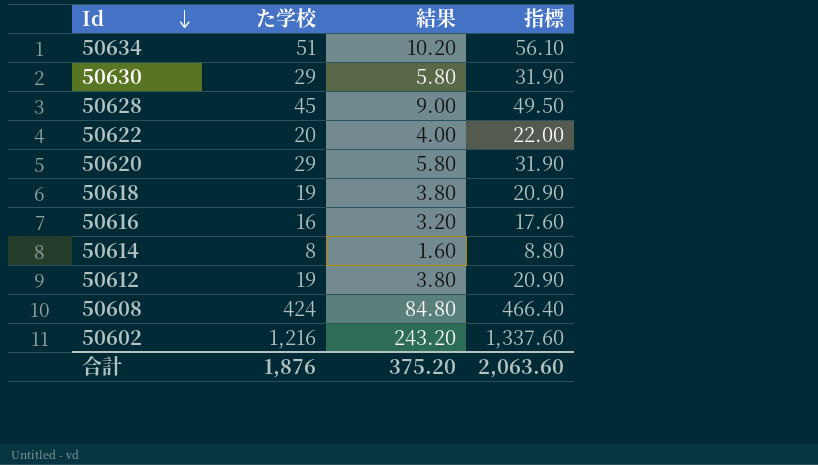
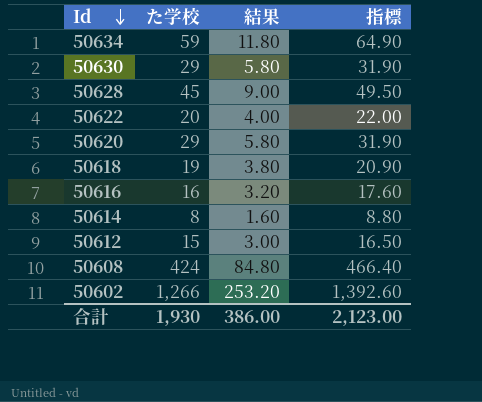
50634 | た学校: 51 -> 59
50634 | 結果: 10.20 -> 11.80
50634 | 指標: 56.10 -> 64.90
50612 | た学校: 19 -> 15
50612 | 結果: 3.80 -> 3.00
50612 | 指標: 20.90 -> 16.50
50602 | た学校: 1,216 -> 1,266
50602 | 結果: 243.20 -> 253.20
50602 | 指標: 1,337.60 -> 1,392.60
合計 | た学校: 1,876 -> 1,930
合計 | 結果: 375.20 -> 386.00
合計 | 指標: 2,063.60 -> 2,123.00

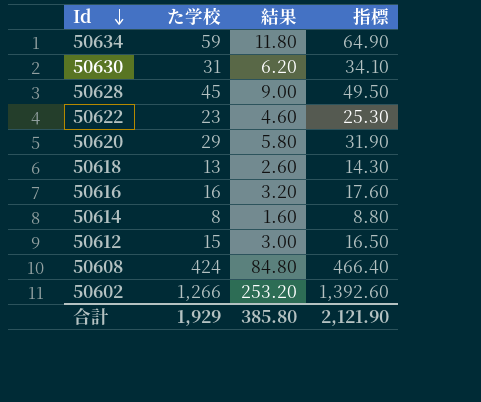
50630 | た学校: 29 -> 31
50630 | 結果: 5.80 -> 6.20
50630 | 指標: 31.90 -> 34.10
50622 | た学校: 20 -> 23
50622 | 結果: 4.00 -> 4.60
50622 | 指標: 22.00 -> 25.30
50618 | た学校: 19 -> 13
50618 | 結果: 3.80 -> 2.60
50618 | 指標: 20.90 -> 14.30
合計 | た学校: 1,930 -> 1,929
合計 | 結果: 386.00 -> 385.80
合計 | 指標: 2,123.00 -> 2,121.90

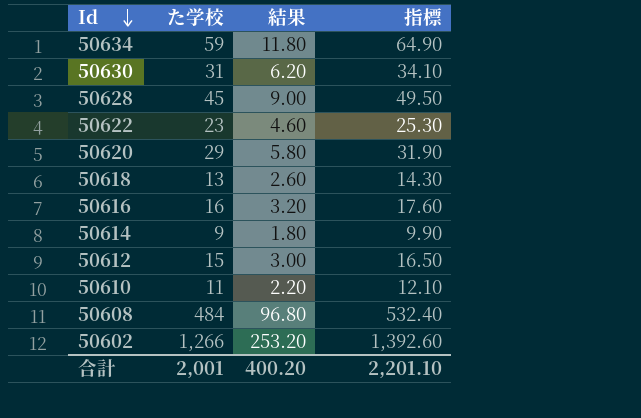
50614 | た学校: 8 -> 9
50614 | 結果: 1.60 -> 1.80
50614 | 指標: 8.80 -> 9.90
row 50610: none -> 11 | 2.20 | 12.10
50608 | た学校: 424 -> 484
50608 | 結果: 84.80 -> 96.80
50608 | 指標: 466.40 -> 532.40
合計 | た学校: 1,929 -> 2,001
合計 | 結果: 385.80 -> 400.20
合計 | 指標: 2,121.90 -> 2,201.10

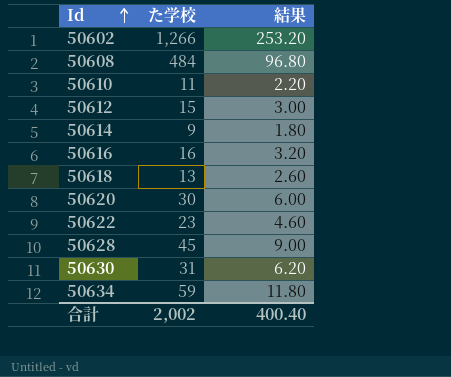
row order: Id descending -> Id ascending
column 指標 | formula: [た学校] * 1.1 -> none
50620 | た学校: 29 -> 30
50620 | 結果: 5.80 -> 6.00
合計 | た学校: 2,001 -> 2,002
合計 | 結果: 400.20 -> 400.40

